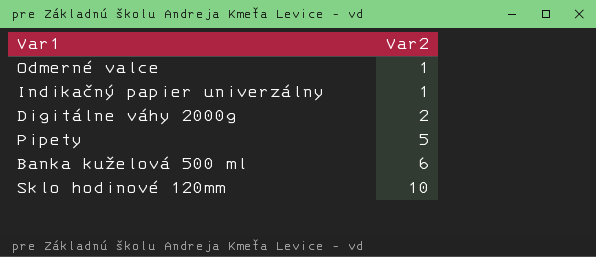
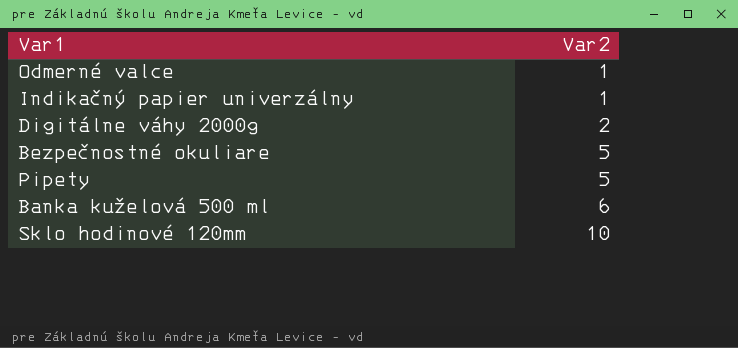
row Bezpečnostné okuliare: none -> 5

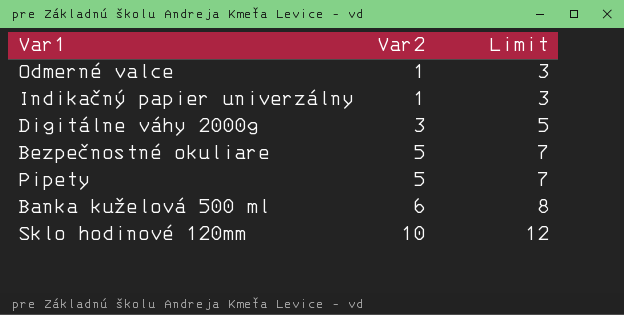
column Limit | formula: none -> [Var2] + 2
Digitálne váhy 2000g | Var2: 2 -> 3

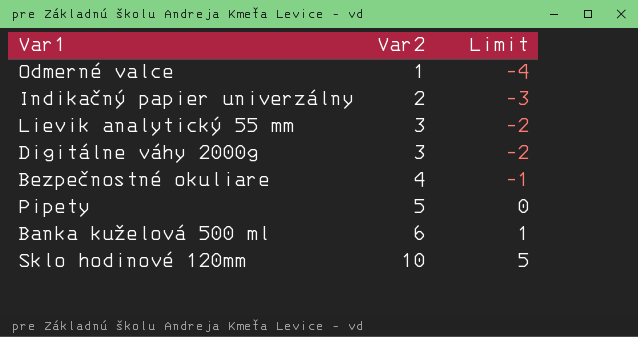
column Limit | formula: [Var2] + 2 -> [Var2] - 5
Indikačný papier univerzálny | Var2: 1 -> 2
row Lievik analytický 55 mm: none -> 3 | -2
Bezpečnostné okuliare | Var2: 5 -> 4

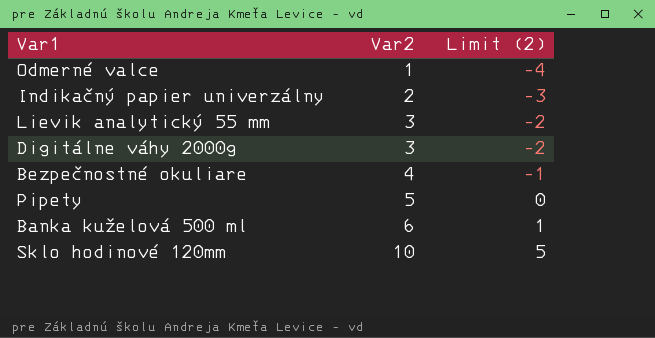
column name: Limit -> Limit (2)

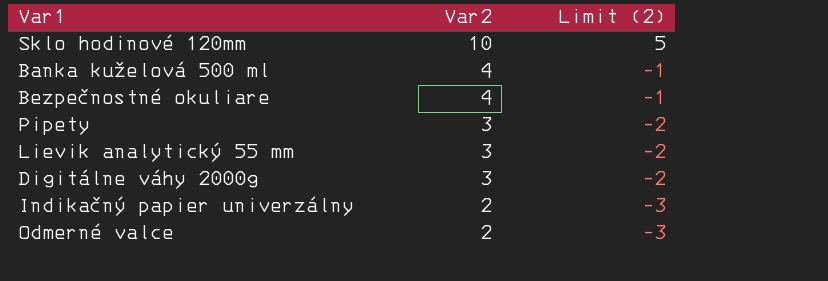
row order: Var2 ascending -> Var2 descending
Banka kuželová 500 ml | Var2: 6 -> 4
Banka kuželová 500 ml | Limit (2): 1 -> -1
Pipety | Var2: 5 -> 3
Pipety | Limit (2): 0 -> -2
Odmerné valce | Var2: 1 -> 2
Odmerné valce | Limit (2): -4 -> -3

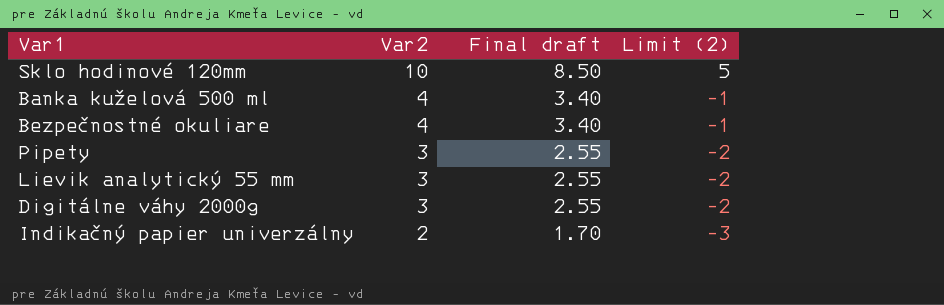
column Final draft | formula: none -> [Var2] * 0.85
row Odmerné valce: 2 | -3 -> none

